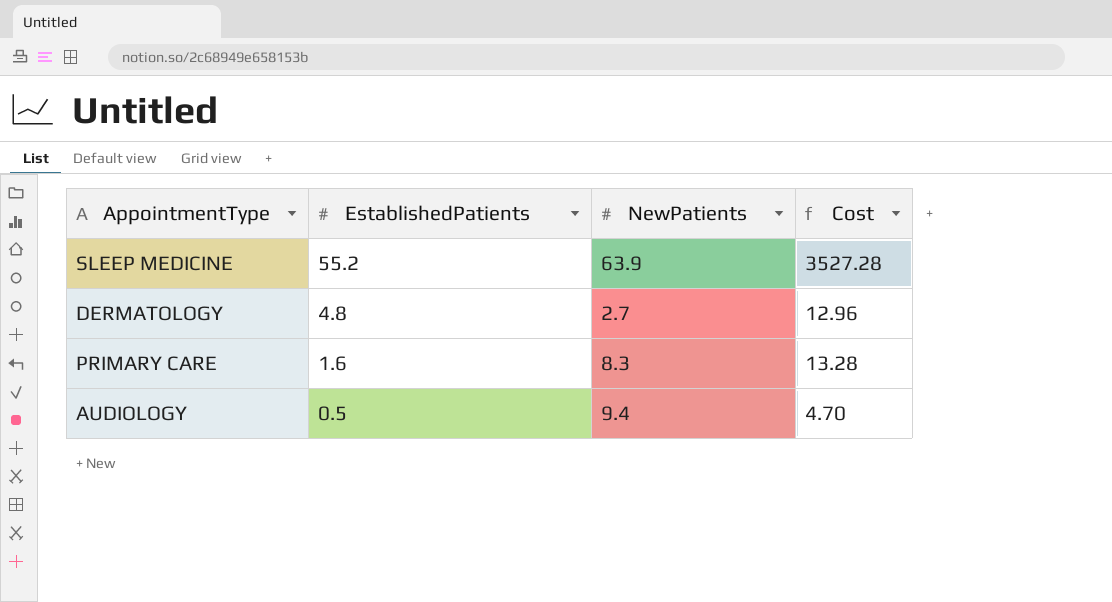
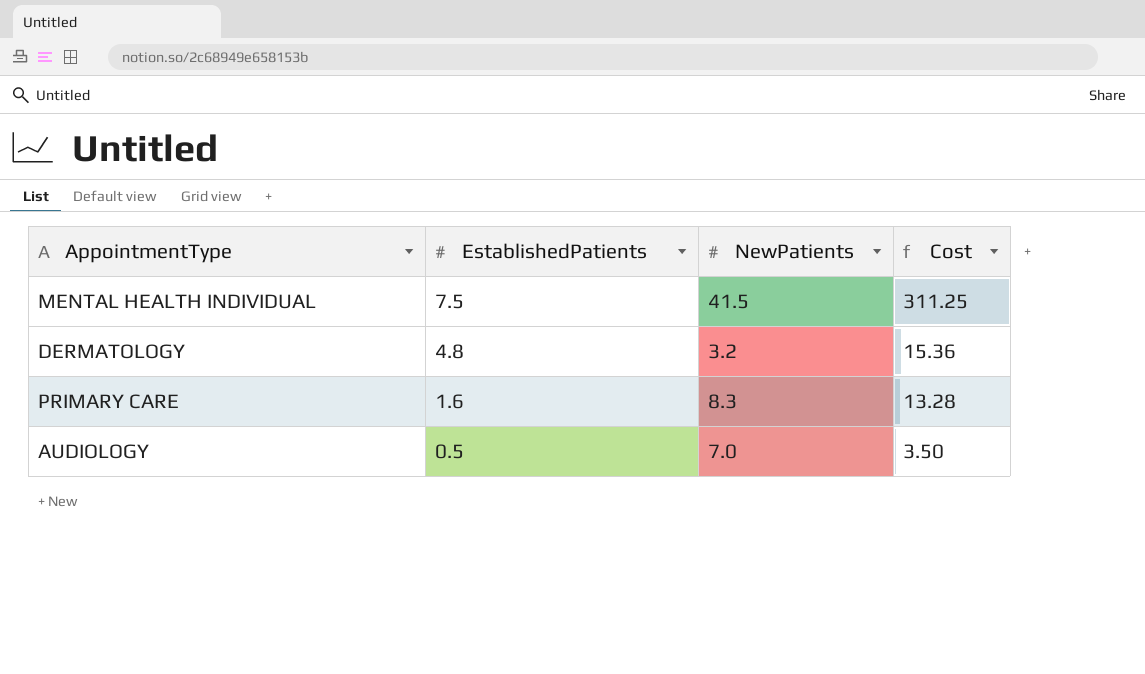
row SLEEP MEDICINE: 55.2 | 63.9 | 3527.28 -> none
row MENTAL HEALTH INDIVIDUAL: none -> 7.5 | 41.5 | 311.25
DERMATOLOGY | NewPatients: 2.7 -> 3.2
DERMATOLOGY | Cost: 12.96 -> 15.36
AUDIOLOGY | NewPatients: 9.4 -> 7.0
AUDIOLOGY | Cost: 4.70 -> 3.50

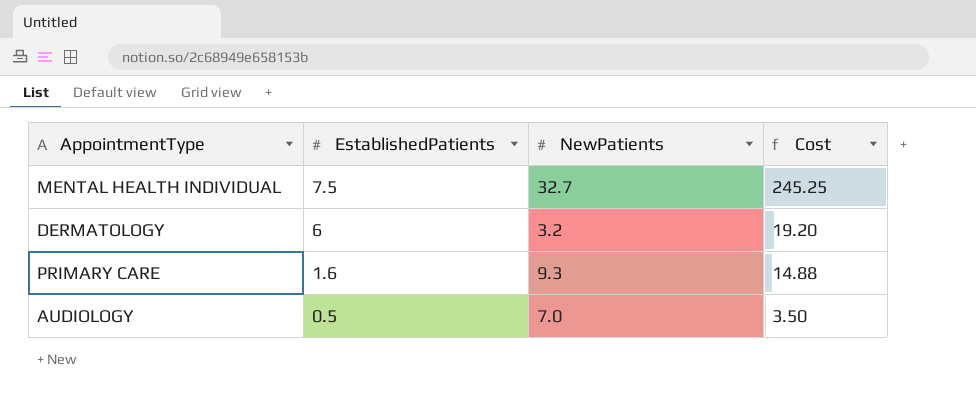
MENTAL HEALTH INDIVIDUAL | NewPatients: 41.5 -> 32.7
MENTAL HEALTH INDIVIDUAL | Cost: 311.25 -> 245.25
DERMATOLOGY | EstablishedPatients: 4.8 -> 6
DERMATOLOGY | Cost: 15.36 -> 19.20
PRIMARY CARE | NewPatients: 8.3 -> 9.3
PRIMARY CARE | Cost: 13.28 -> 14.88

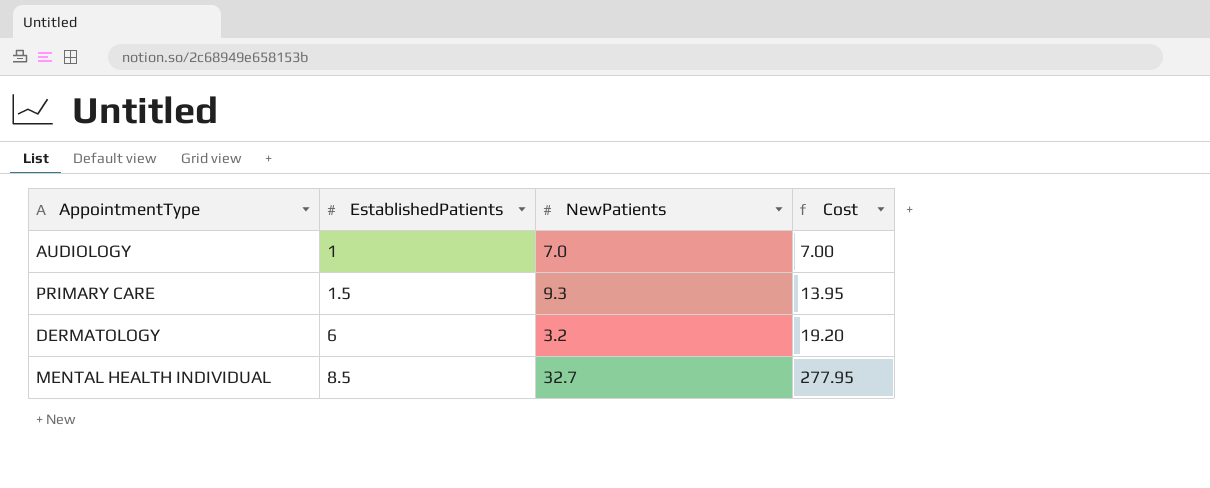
row order: EstablishedPatients descending -> EstablishedPatients ascending
AUDIOLOGY | EstablishedPatients: 0.5 -> 1
AUDIOLOGY | Cost: 3.50 -> 7.00
PRIMARY CARE | EstablishedPatients: 1.6 -> 1.5
PRIMARY CARE | Cost: 14.88 -> 13.95
MENTAL HEALTH INDIVIDUAL | EstablishedPatients: 7.5 -> 8.5
MENTAL HEALTH INDIVIDUAL | Cost: 245.25 -> 277.95

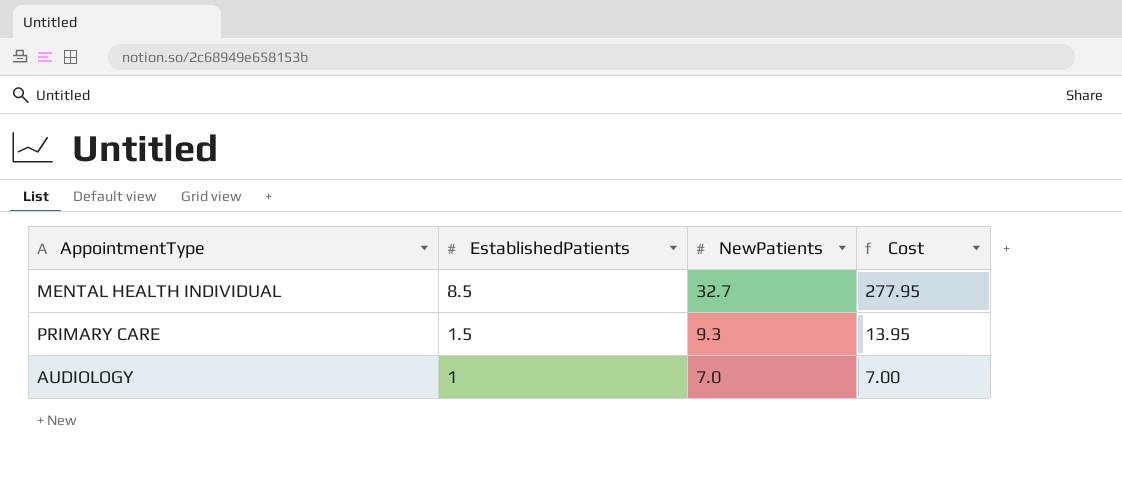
row order: EstablishedPatients ascending -> EstablishedPatients descending
row DERMATOLOGY: 6 | 3.2 | 19.20 -> none

